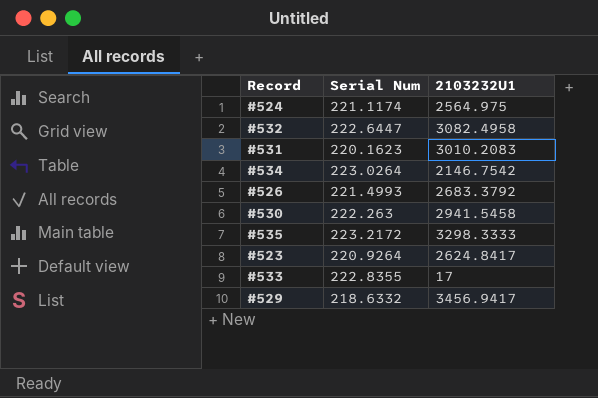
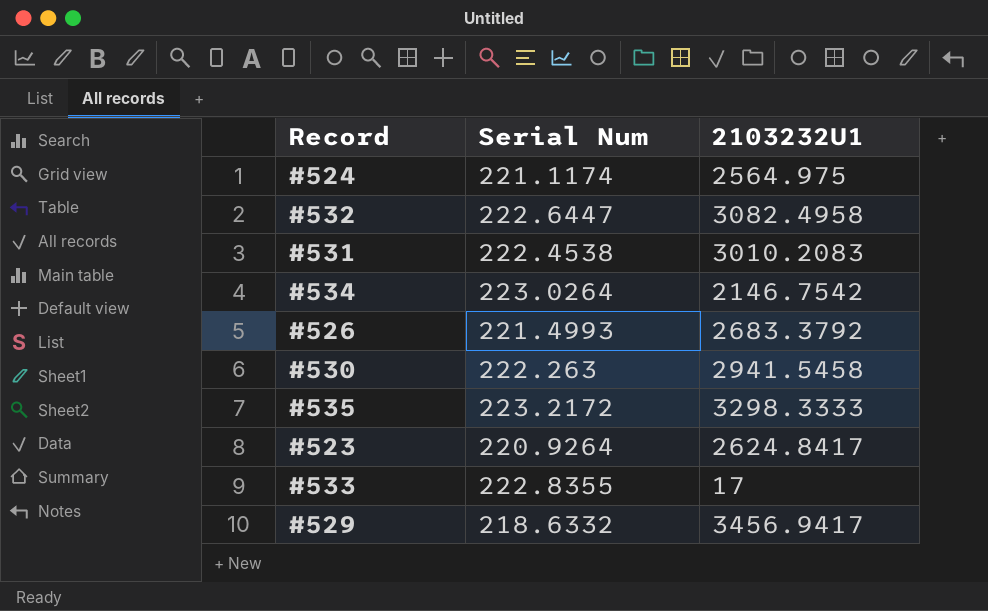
#531 | Serial Num: 220.1623 -> 222.4538

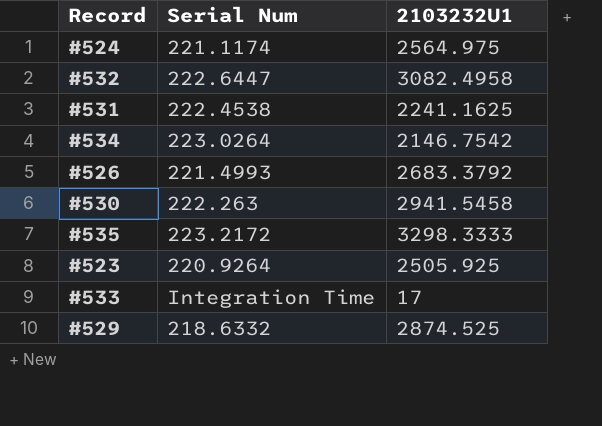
#531 | 2103232U1: 3010.2083 -> 2241.1625
#523 | 2103232U1: 2624.8417 -> 2505.925
#533 | Serial Num: 222.8355 -> Integration Time
#529 | 2103232U1: 3456.9417 -> 2874.525

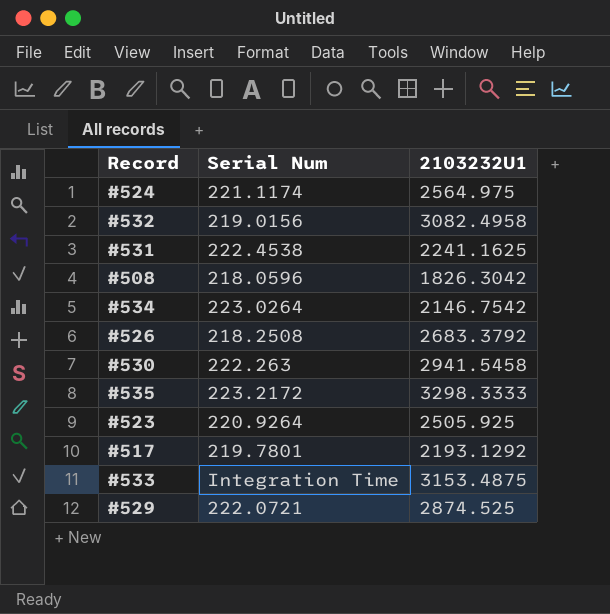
#532 | Serial Num: 222.6447 -> 219.0156
row #508: none -> 218.0596 | 1826.3042
#526 | Serial Num: 221.4993 -> 218.2508
row #517: none -> 219.7801 | 2193.1292
#533 | 2103232U1: 17 -> 3153.4875
#529 | Serial Num: 218.6332 -> 222.0721

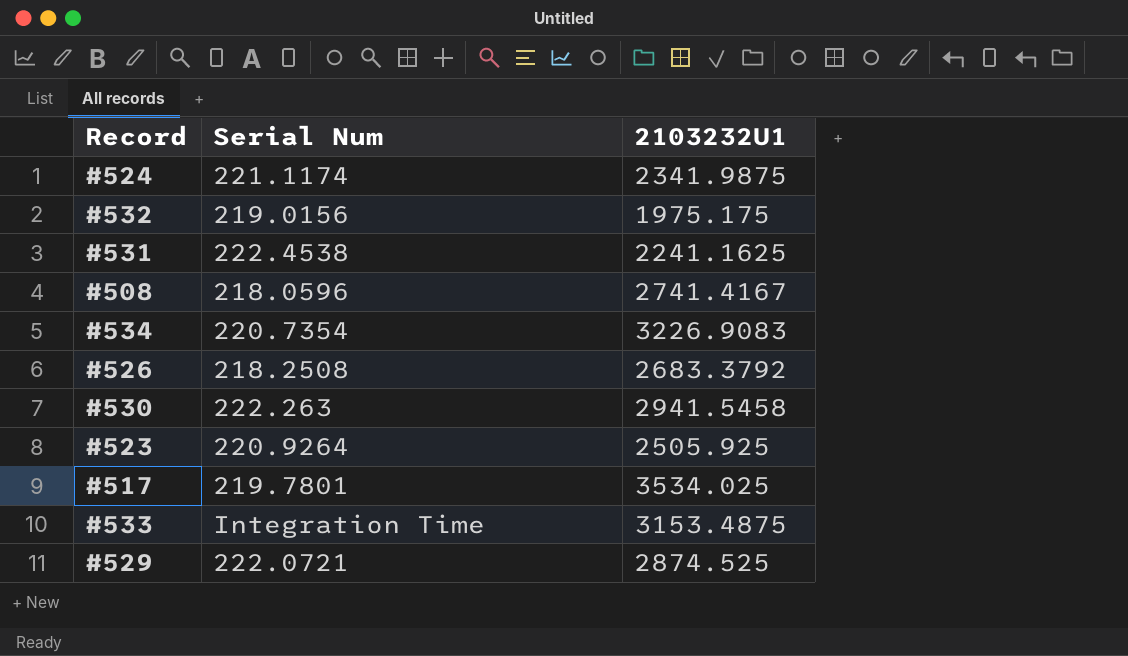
row #535: 223.2172 | 3298.3333 -> none
#524 | 2103232U1: 2564.975 -> 2341.9875
#532 | 2103232U1: 3082.4958 -> 1975.175
#508 | 2103232U1: 1826.3042 -> 2741.4167
#534 | Serial Num: 223.0264 -> 220.7354
#534 | 2103232U1: 2146.7542 -> 3226.9083
#517 | 2103232U1: 2193.1292 -> 3534.025

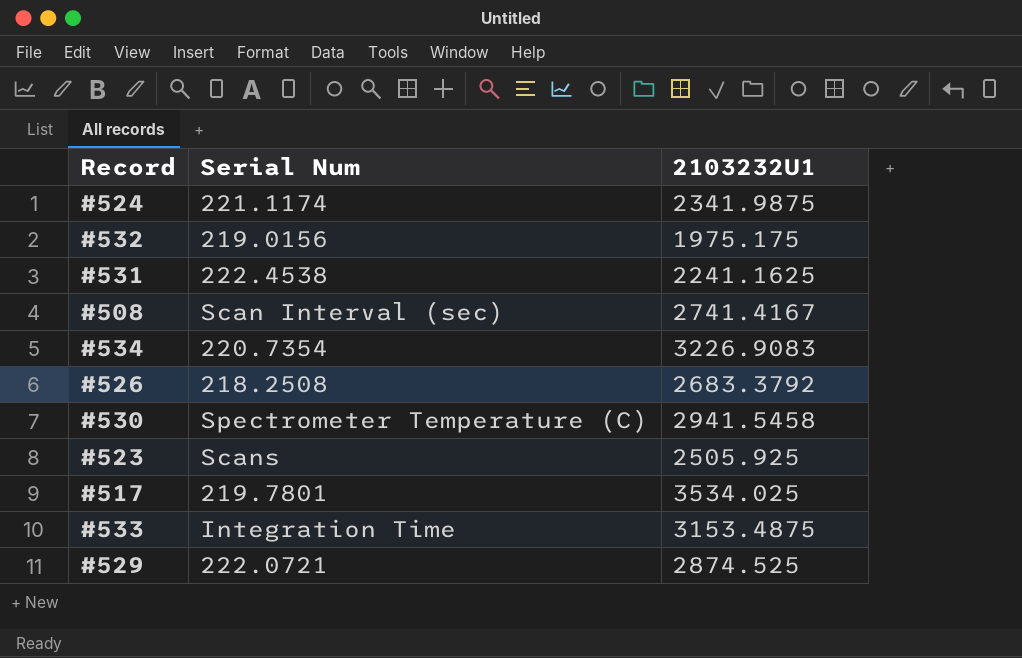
#508 | Serial Num: 218.0596 -> Scan Interval (sec)
#530 | Serial Num: 222.263 -> Spectrometer Temperature (C)
#523 | Serial Num: 220.9264 -> Scans

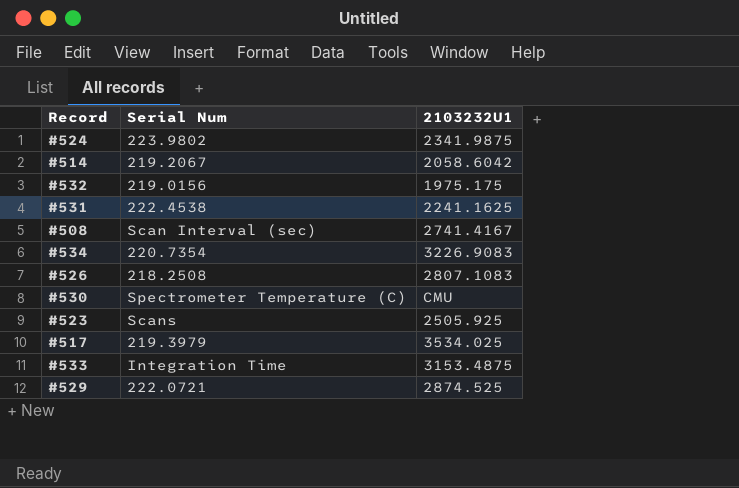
#524 | Serial Num: 221.1174 -> 223.9802
row #514: none -> 219.2067 | 2058.6042
#526 | 2103232U1: 2683.3792 -> 2807.1083
#530 | 2103232U1: 2941.5458 -> CMU
#517 | Serial Num: 219.7801 -> 219.3979

